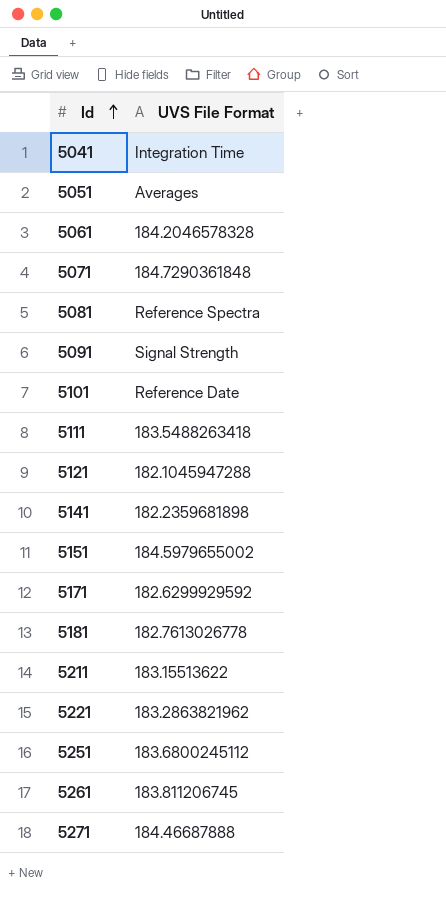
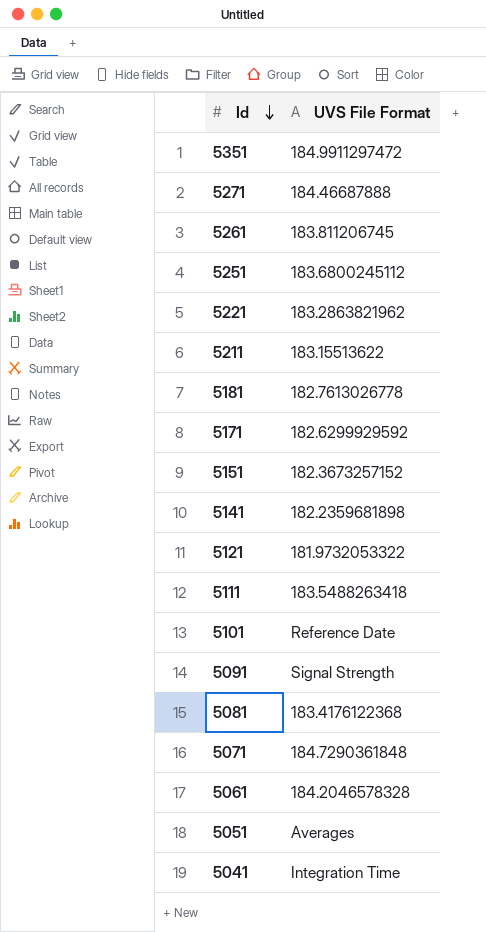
row order: Id ascending -> Id descending
row 5351: none -> 184.9911297472
5151 | UVS File Format: 184.5979655002 -> 182.3673257152
5121 | UVS File Format: 182.1045947288 -> 181.9732053322
5081 | UVS File Format: Reference Spectra -> 183.4176122368

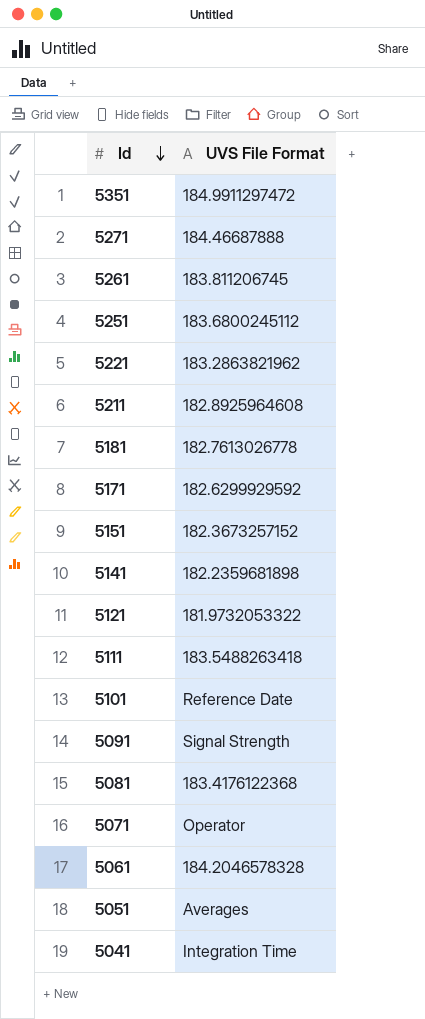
5211 | UVS File Format: 183.15513622 -> 182.8925964608
5071 | UVS File Format: 184.7290361848 -> Operator

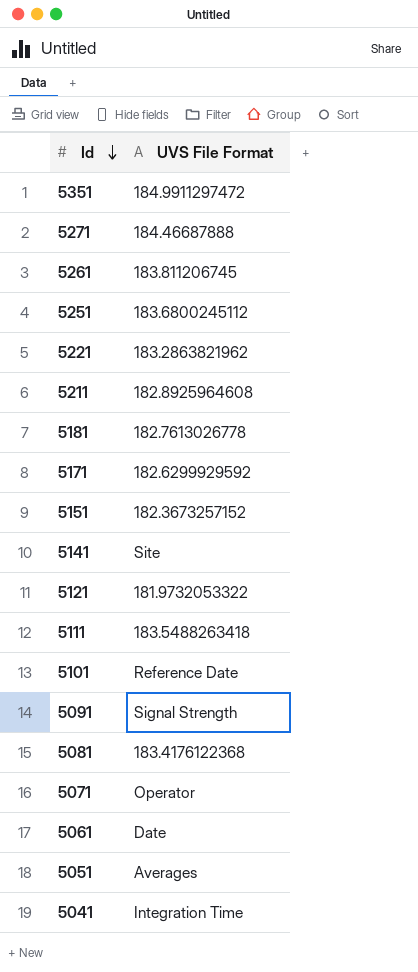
5141 | UVS File Format: 182.2359681898 -> Site
5061 | UVS File Format: 184.2046578328 -> Date

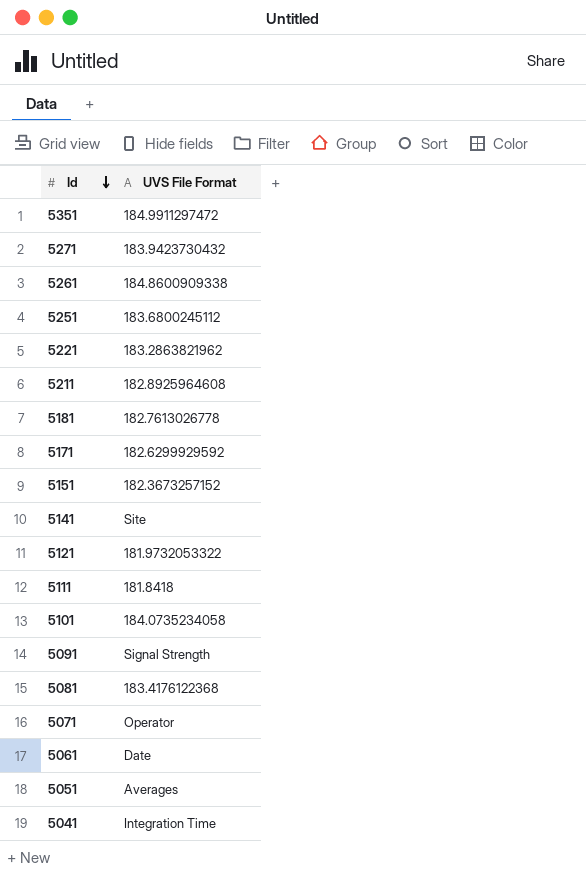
5271 | UVS File Format: 184.46687888 -> 183.9423730432
5261 | UVS File Format: 183.811206745 -> 184.8600909338
5111 | UVS File Format: 183.5488263418 -> 181.8418
5101 | UVS File Format: Reference Date -> 184.0735234058

